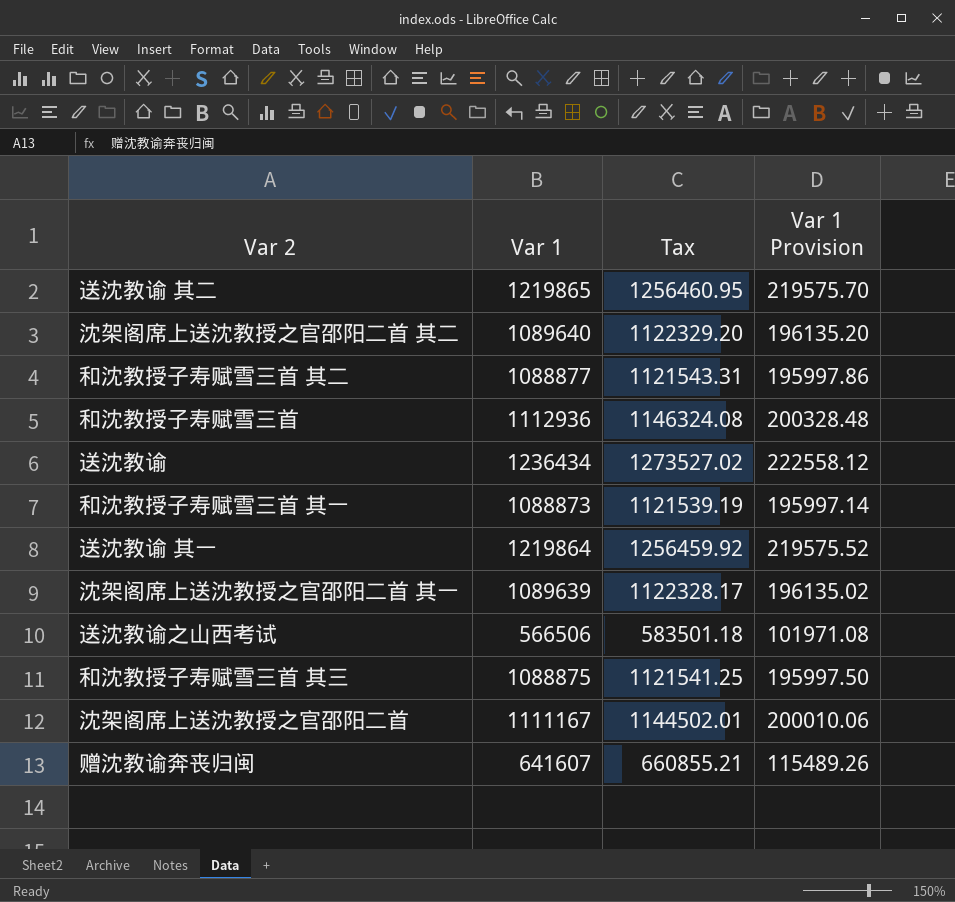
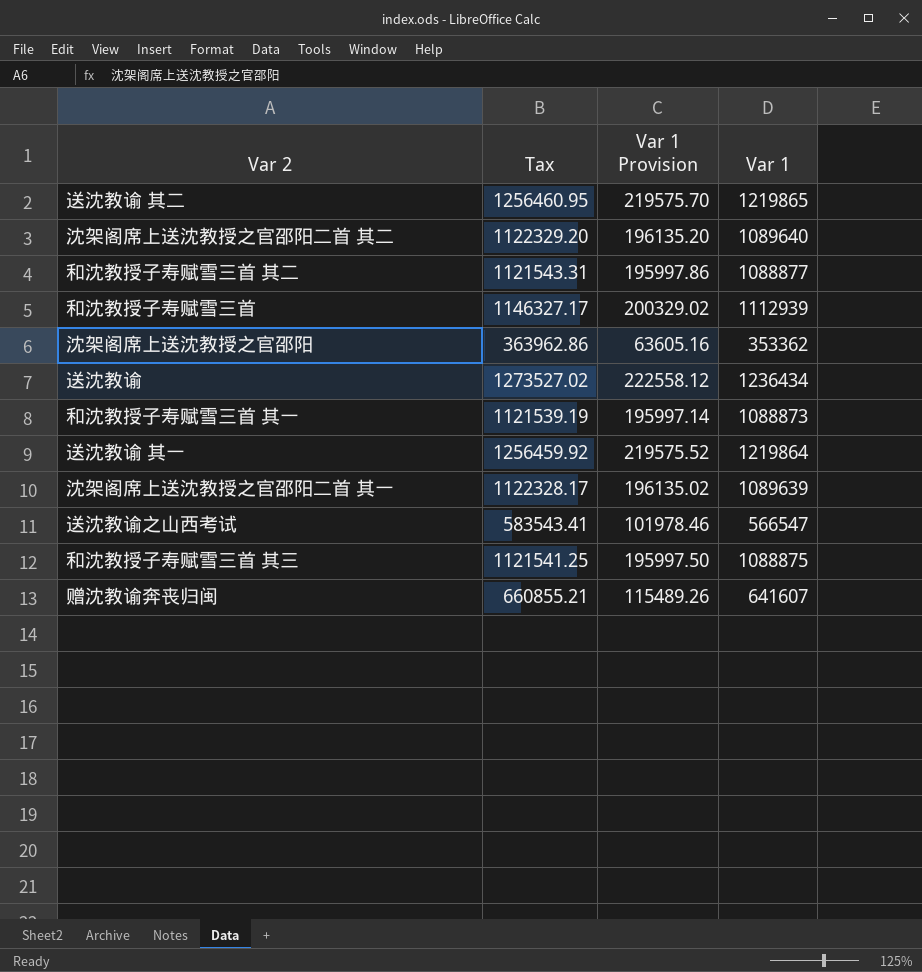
column Var 1 | position: 2 -> 4
row 沈架阁席上送沈教授之官邵阳二首: 1111167 | 1144502.01 | 200010.06 -> none
和沈教授子寿赋雪三首 | Tax: 1146324.08 -> 1146327.17
和沈教授子寿赋雪三首 | Var 1 Provision: 200328.48 -> 200329.02
和沈教授子寿赋雪三首 | Var 1: 1112936 -> 1112939
row 沈架阁席上送沈教授之官邵阳: none -> 363962.86 | 63605.16 | 353362
送沈教谕之山西考试 | Tax: 583501.18 -> 583543.41
送沈教谕之山西考试 | Var 1 Provision: 101971.08 -> 101978.46
送沈教谕之山西考试 | Var 1: 566506 -> 566547

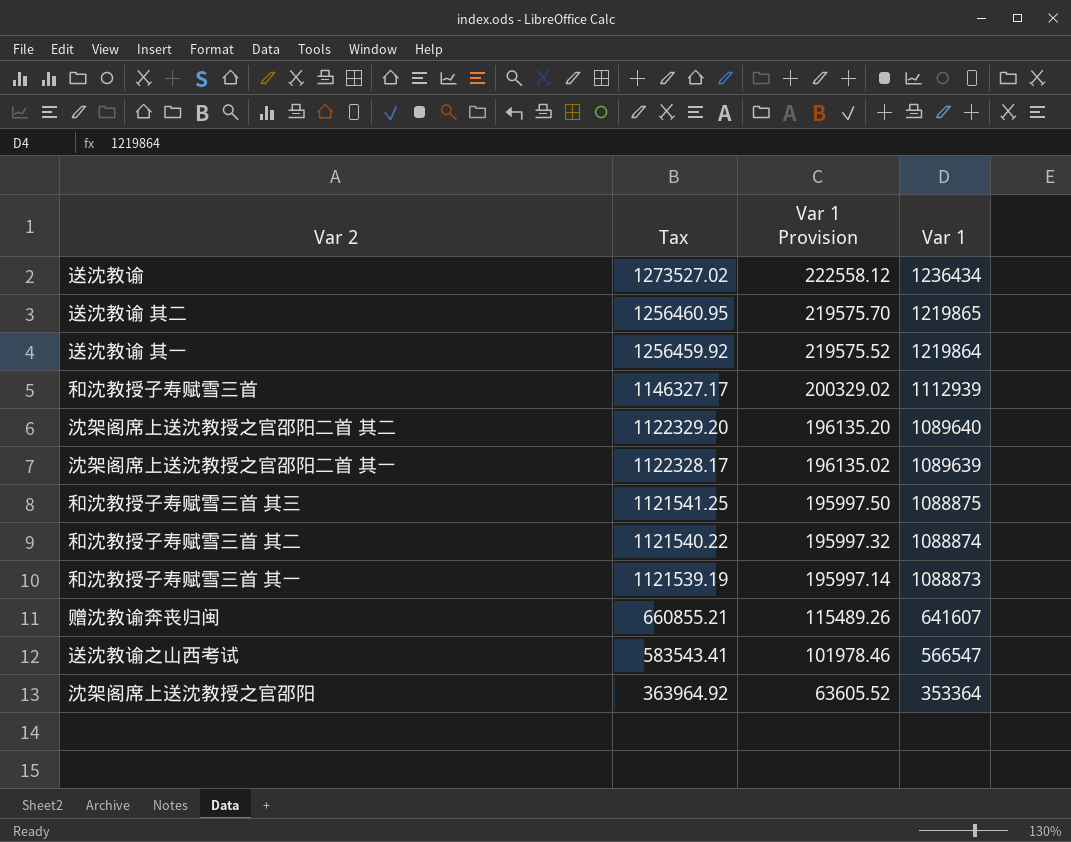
row order: none -> Tax descending
和沈教授子寿赋雪三首 其二 | Tax: 1121543.31 -> 1121540.22
和沈教授子寿赋雪三首 其二 | Var 1 Provision: 195997.86 -> 195997.32
和沈教授子寿赋雪三首 其二 | Var 1: 1088877 -> 1088874
沈架阁席上送沈教授之官邵阳 | Tax: 363962.86 -> 363964.92
沈架阁席上送沈教授之官邵阳 | Var 1 Provision: 63605.16 -> 63605.52
沈架阁席上送沈教授之官邵阳 | Var 1: 353362 -> 353364

